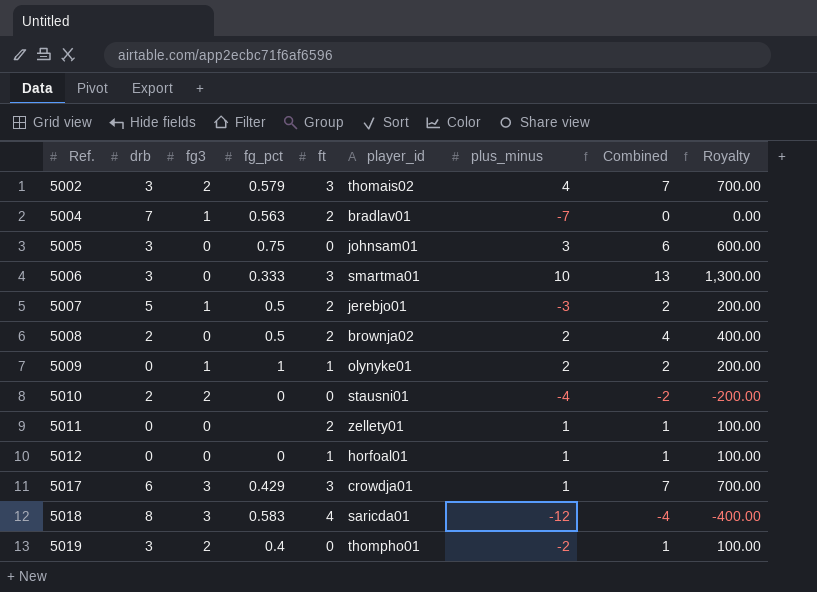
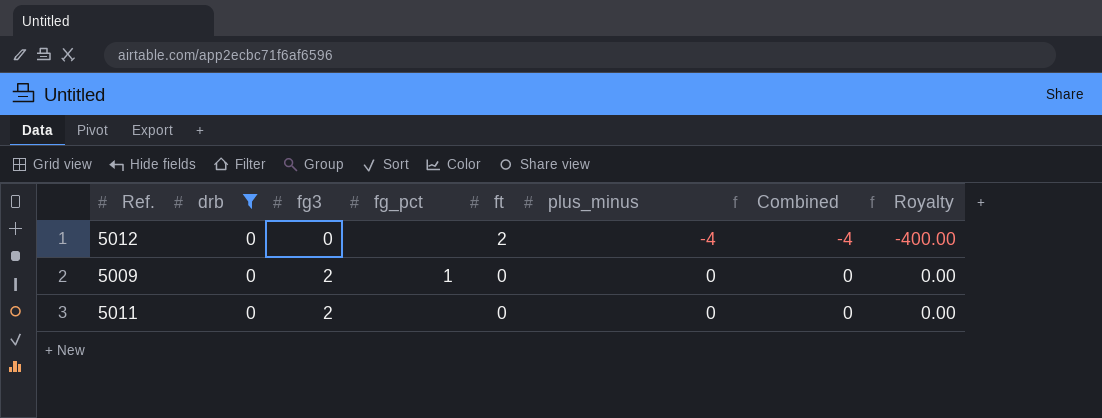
filter: none -> drb = 0
row order: Ref. ascending -> fg3 ascending
column player_id | position: 6 -> none
5012 | fg_pct: 0 -> none
5012 | ft: 1 -> 2
5012 | plus_minus: 1 -> -4
5012 | Combined: 1 -> -4
5012 | Royalty: 100.00 -> -400.00
5009 | fg3: 1 -> 2
5009 | ft: 1 -> 0
5009 | plus_minus: 2 -> 0
5009 | Combined: 2 -> 0
5009 | Royalty: 200.00 -> 0.00
5011 | fg3: 0 -> 2
5011 | ft: 2 -> 0
5011 | plus_minus: 1 -> 0
5011 | Combined: 1 -> 0
5011 | Royalty: 100.00 -> 0.00

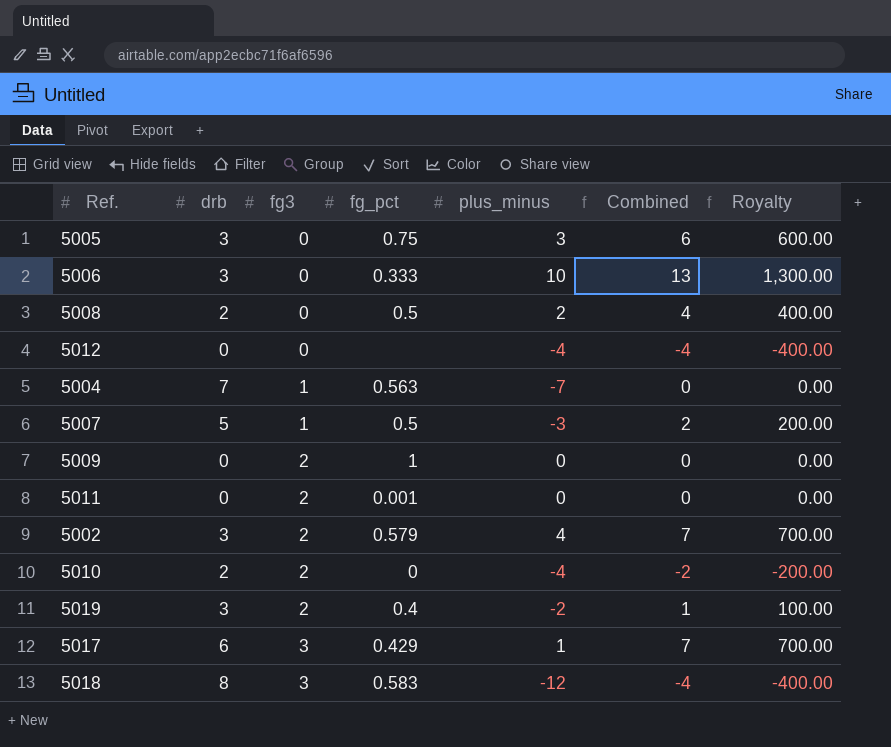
filter: drb = 0 -> none
column ft | position: 5 -> none
5011 | fg_pct: none -> 0.001

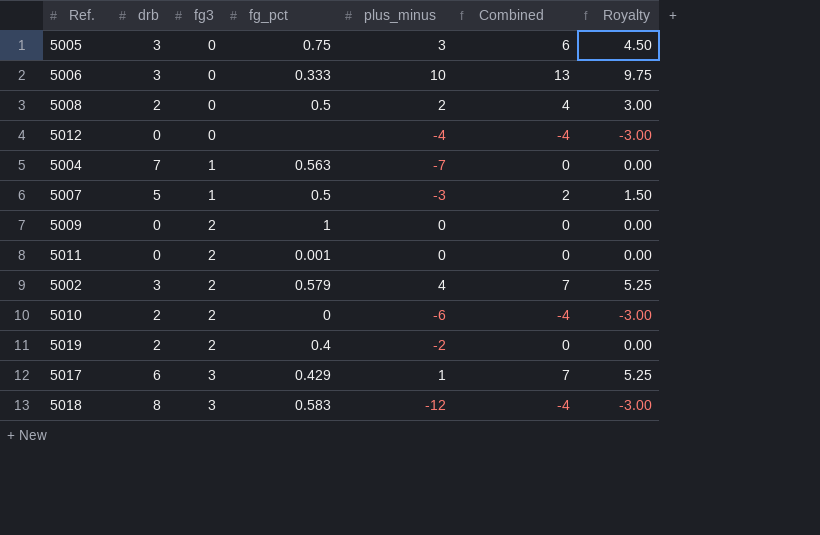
column Royalty | formula: [Combined] * 100 -> [Combined] * 0.75
5010 | plus_minus: -4 -> -6
5010 | Combined: -2 -> -4
5019 | drb: 3 -> 2
5019 | Combined: 1 -> 0

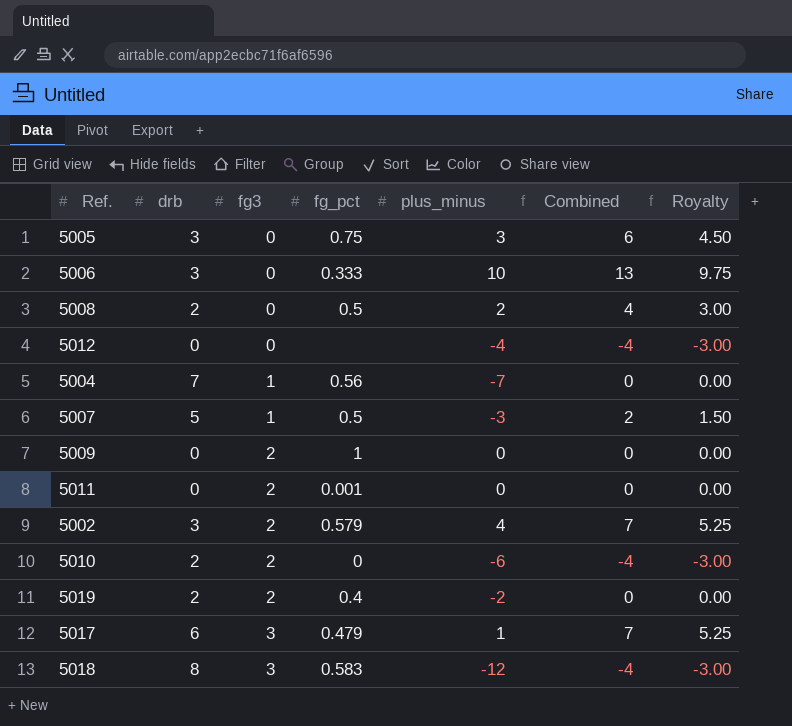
5004 | fg_pct: 0.563 -> 0.56
5017 | fg_pct: 0.429 -> 0.479

